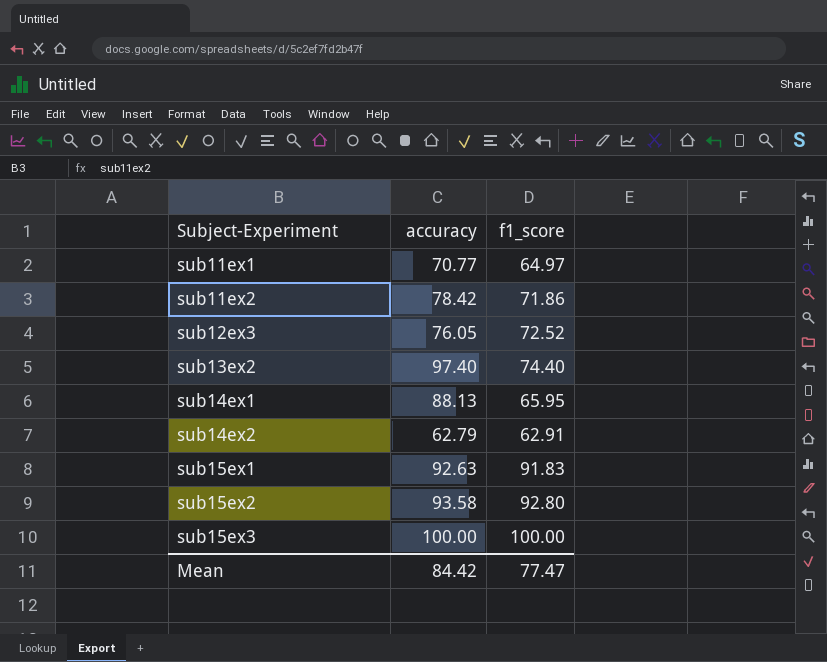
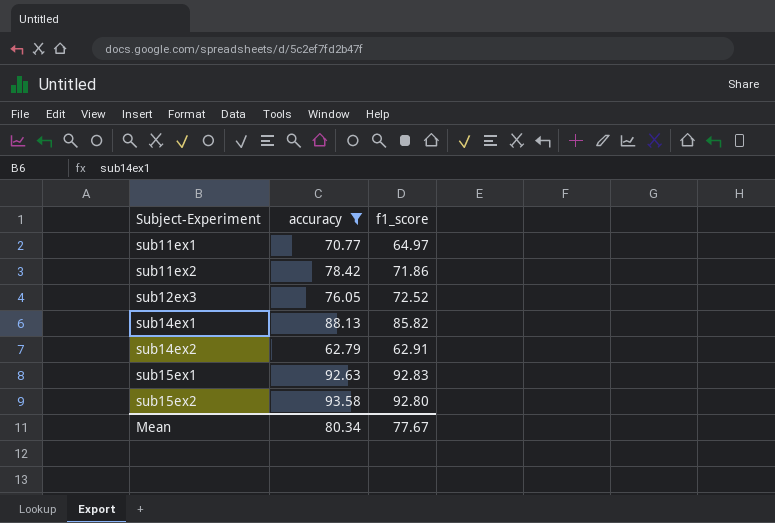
filter: none -> accuracy <= 93.58
sub14ex1 | f1_score: 65.95 -> 85.82
sub15ex1 | f1_score: 91.83 -> 92.83
Mean | accuracy: 84.42 -> 80.34
Mean | f1_score: 77.47 -> 77.67

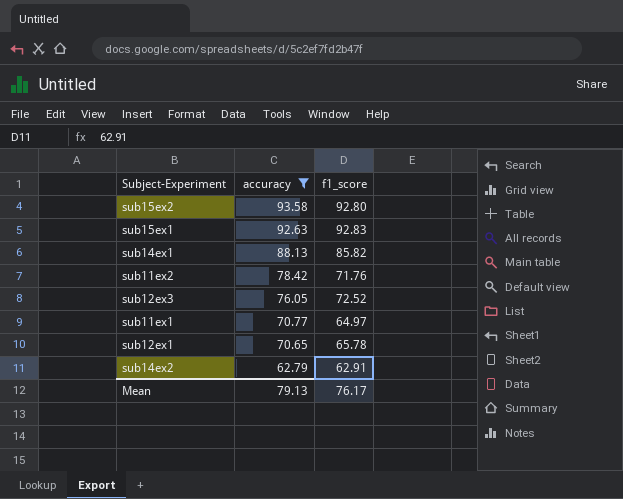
row order: Subject-Experiment ascending -> accuracy descending
sub11ex2 | f1_score: 71.86 -> 71.76
row sub12ex1: none -> 70.65 | 65.78
Mean | accuracy: 80.34 -> 79.13
Mean | f1_score: 77.67 -> 76.17

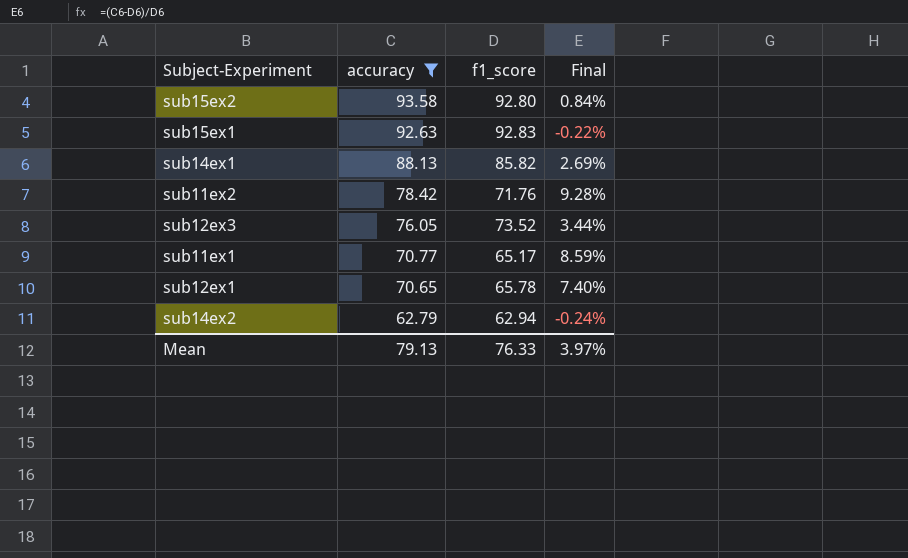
column Final | formula: none -> ([accuracy] - [f1_score]) / [f1_score]
sub12ex3 | f1_score: 72.52 -> 73.52
sub11ex1 | f1_score: 64.97 -> 65.17
sub14ex2 | f1_score: 62.91 -> 62.94
Mean | f1_score: 76.17 -> 76.33

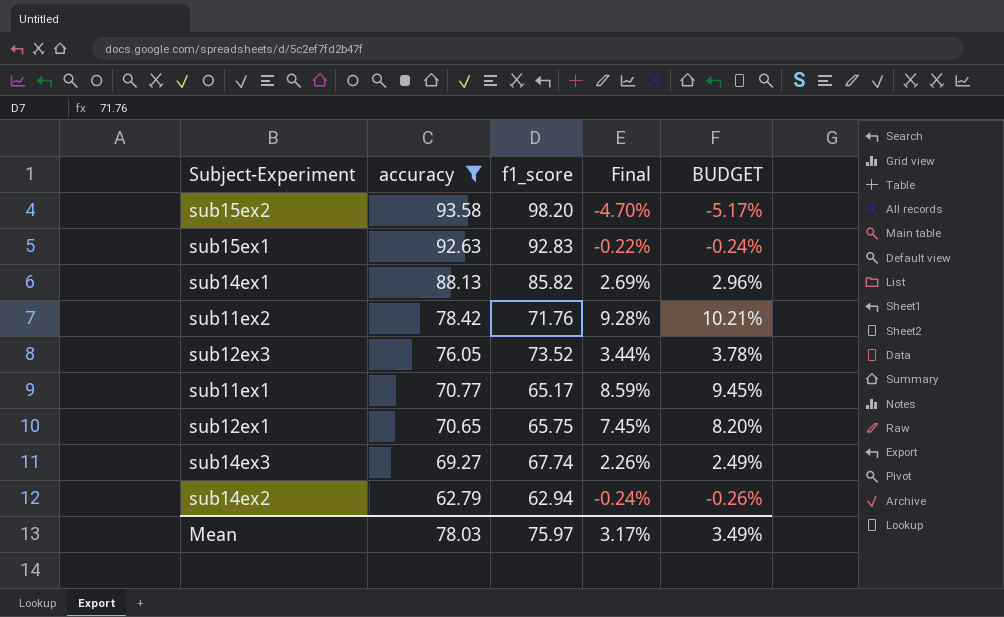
column BUDGET | formula: none -> [Final] * 1.1
sub15ex2 | f1_score: 92.80 -> 98.20
sub15ex2 | Final: 0.84% -> -4.70%
sub12ex1 | f1_score: 65.78 -> 65.75
sub12ex1 | Final: 7.40% -> 7.45%
row sub14ex3: none -> 69.27 | 67.74 | 2.26% | 2.49%
Mean | accuracy: 79.13 -> 78.03
Mean | f1_score: 76.33 -> 75.97
Mean | Final: 3.97% -> 3.17%

